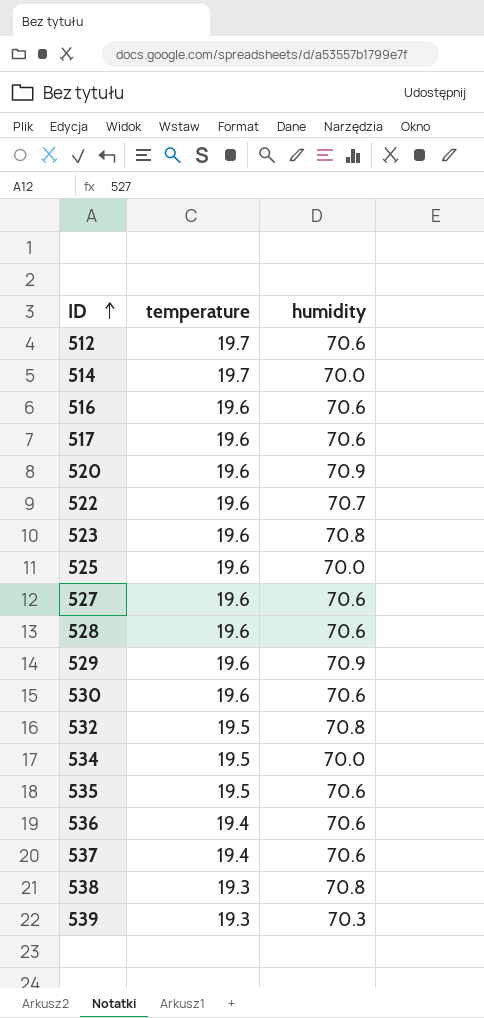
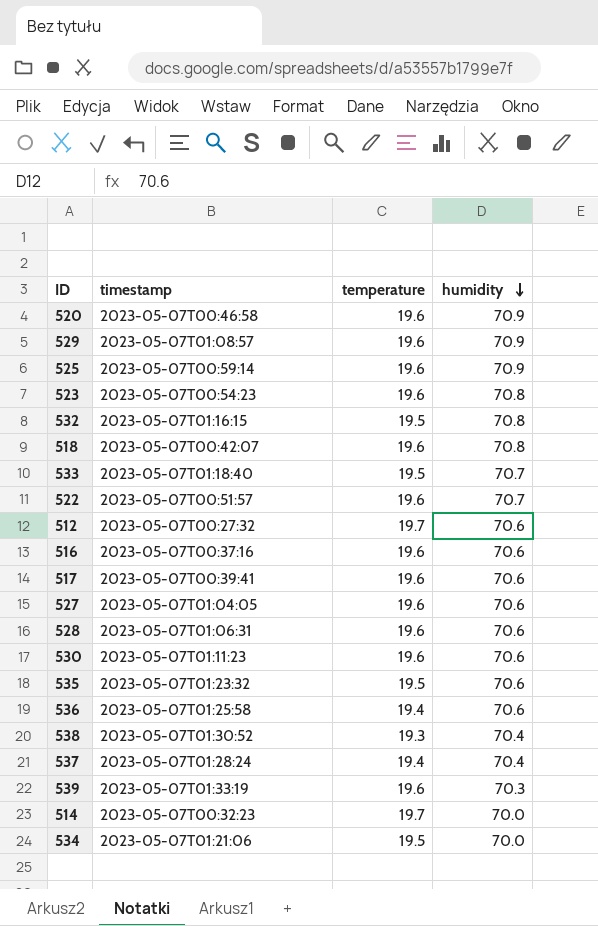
row order: ID ascending -> humidity descending
column timestamp | position: none -> 2
525 | humidity: 70.0 -> 70.9
row 518: none -> 2023-05-07T00:42:07 | 19.6 | 70.8
row 533: none -> 2023-05-07T01:18:40 | 19.5 | 70.7
538 | humidity: 70.8 -> 70.4
537 | humidity: 70.6 -> 70.4
539 | temperature: 19.3 -> 19.6

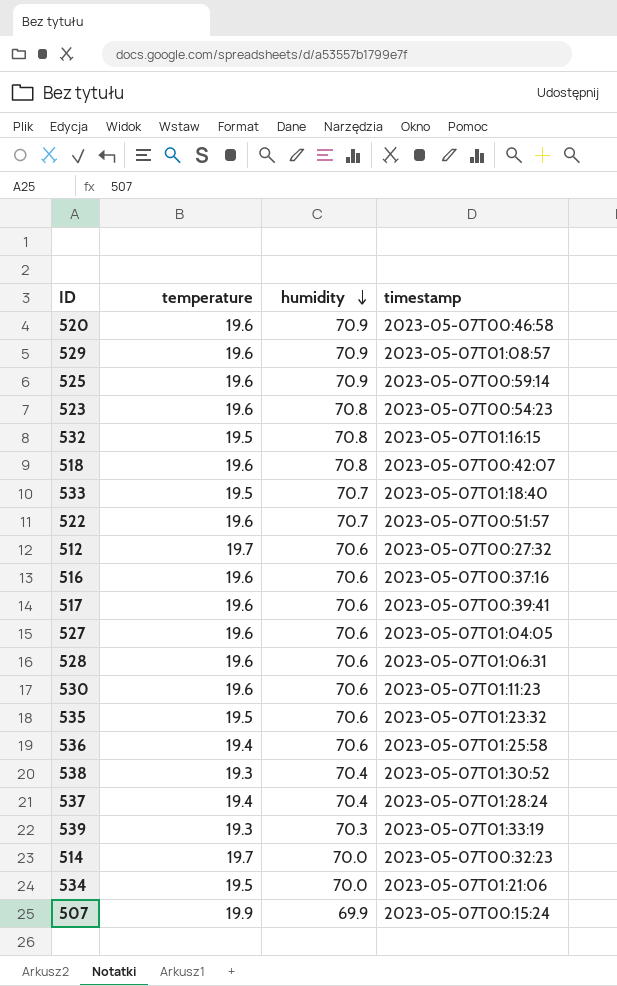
column timestamp | position: 2 -> 4
539 | temperature: 19.6 -> 19.3
row 507: none -> 19.9 | 69.9 | 2023-05-07T00:15:24

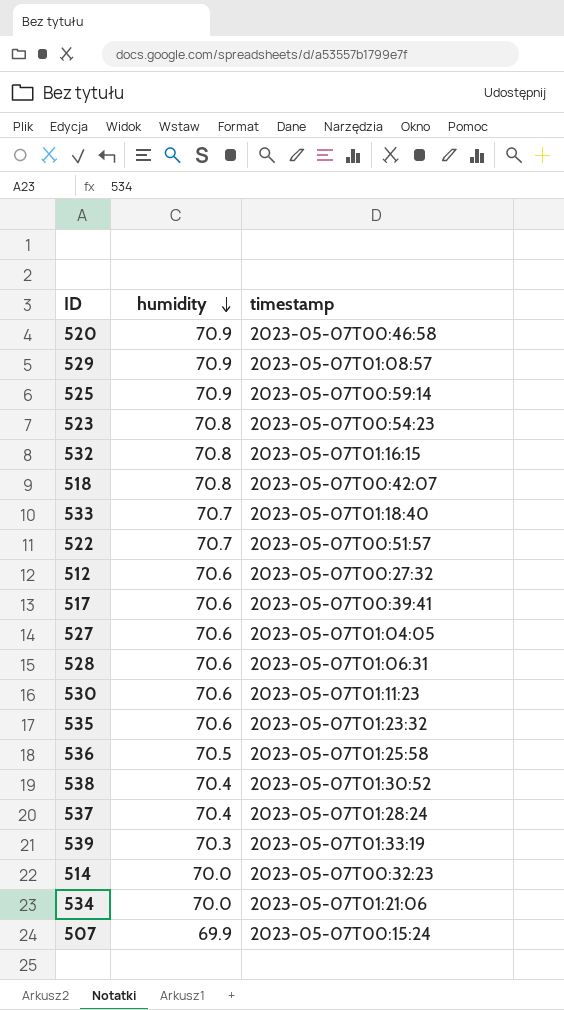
column temperature | position: 2 -> none
row 516: 19.6 | 70.6 | 2023-05-07T00:37:16 -> none
536 | humidity: 70.6 -> 70.5

